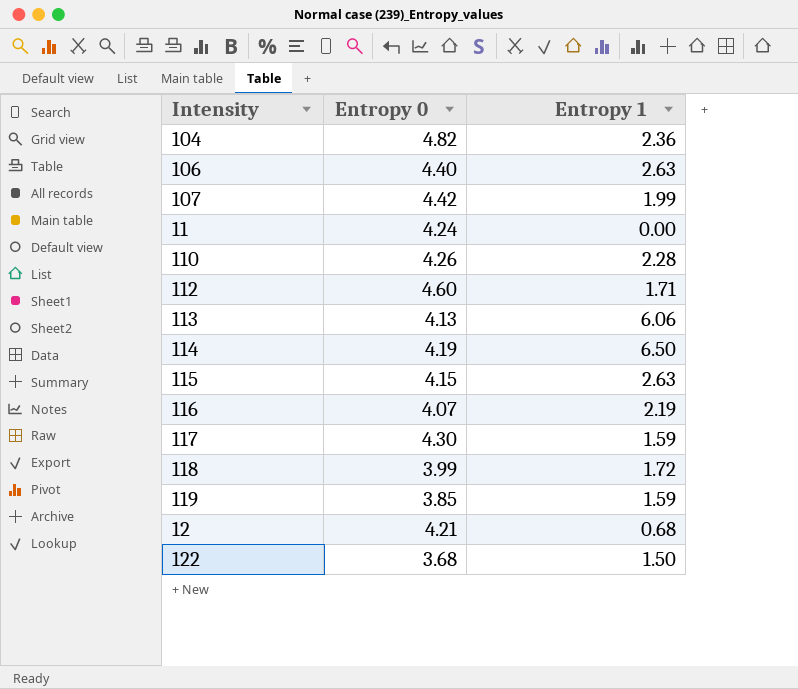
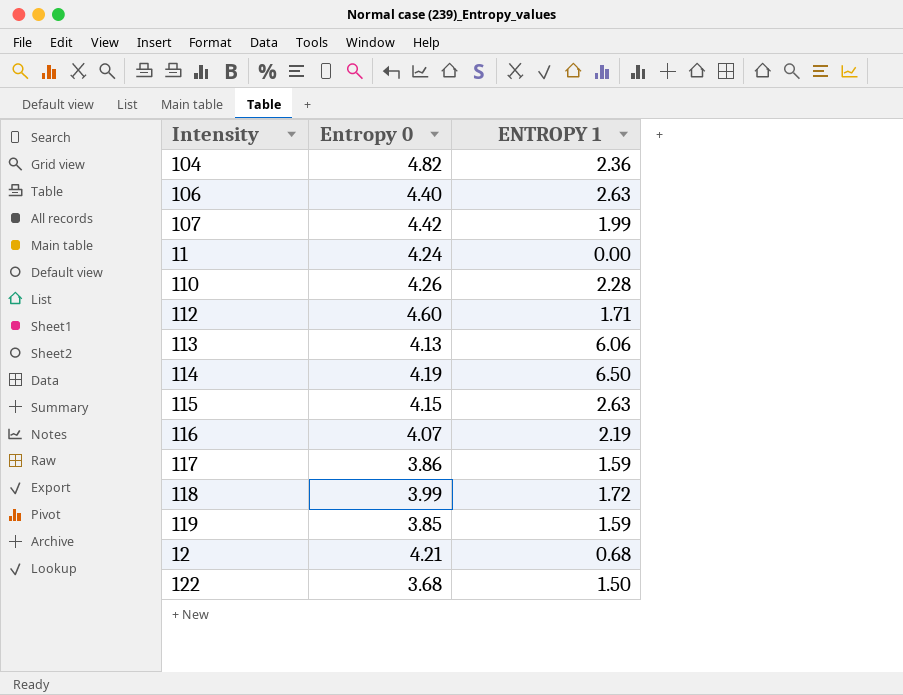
column name: Entropy 1 -> ENTROPY 1
117 | Entropy 0: 4.30 -> 3.86

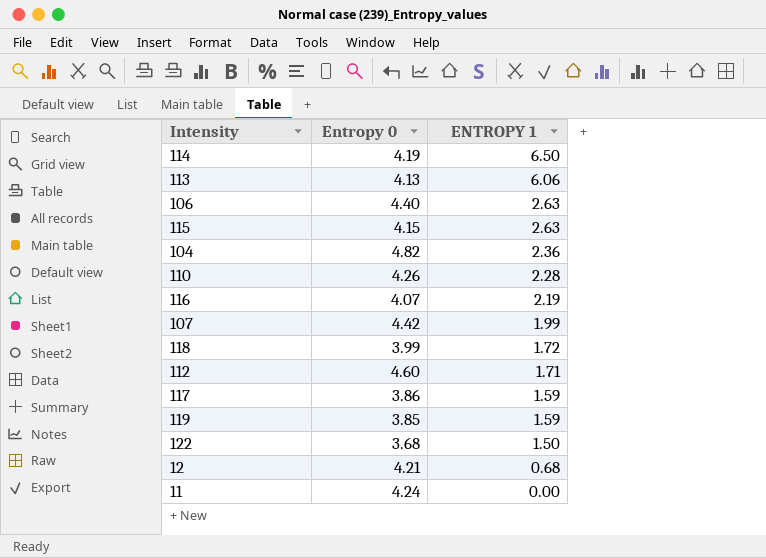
row order: none -> ENTROPY 1 descending

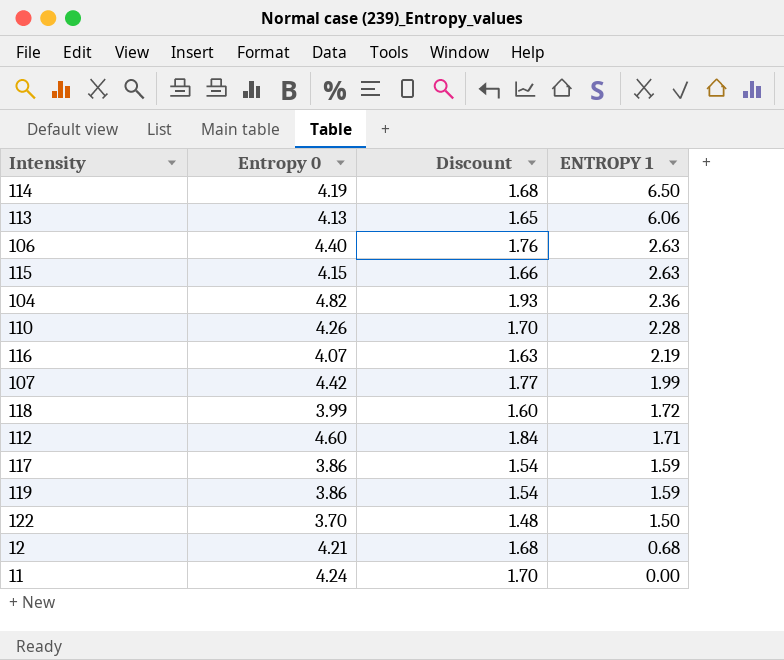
column Discount | formula: none -> [Entropy 0] * 0.4
119 | Entropy 0: 3.85 -> 3.86
122 | Entropy 0: 3.68 -> 3.70

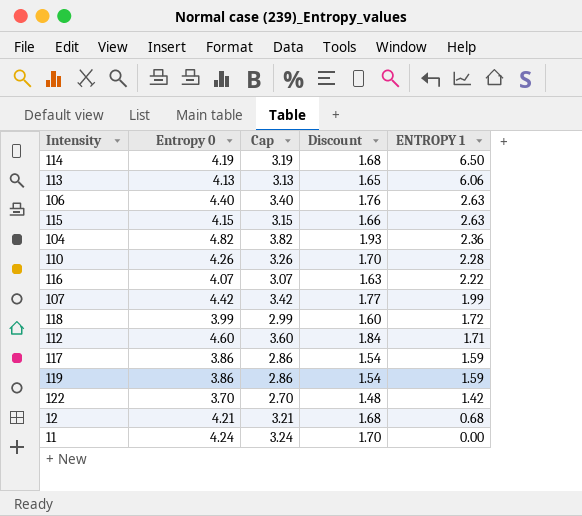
column Cap | formula: none -> [Entropy 0] - 1
116 | ENTROPY 1: 2.19 -> 2.22
122 | ENTROPY 1: 1.50 -> 1.42

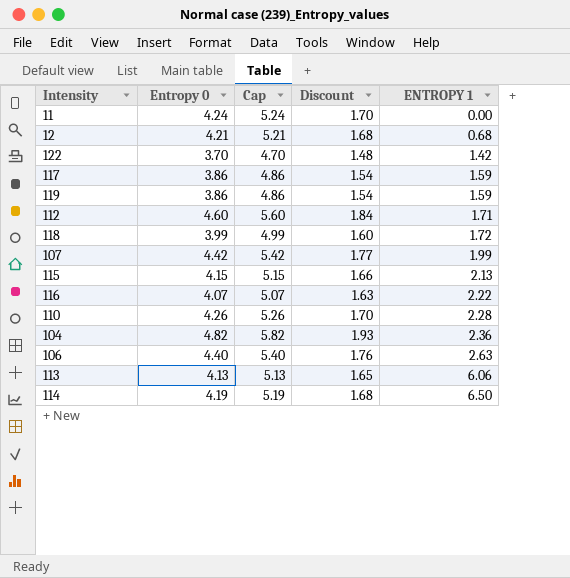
row order: ENTROPY 1 descending -> ENTROPY 1 ascending
column Cap | formula: [Entropy 0] - 1 -> [Entropy 0] + 1
115 | ENTROPY 1: 2.63 -> 2.13

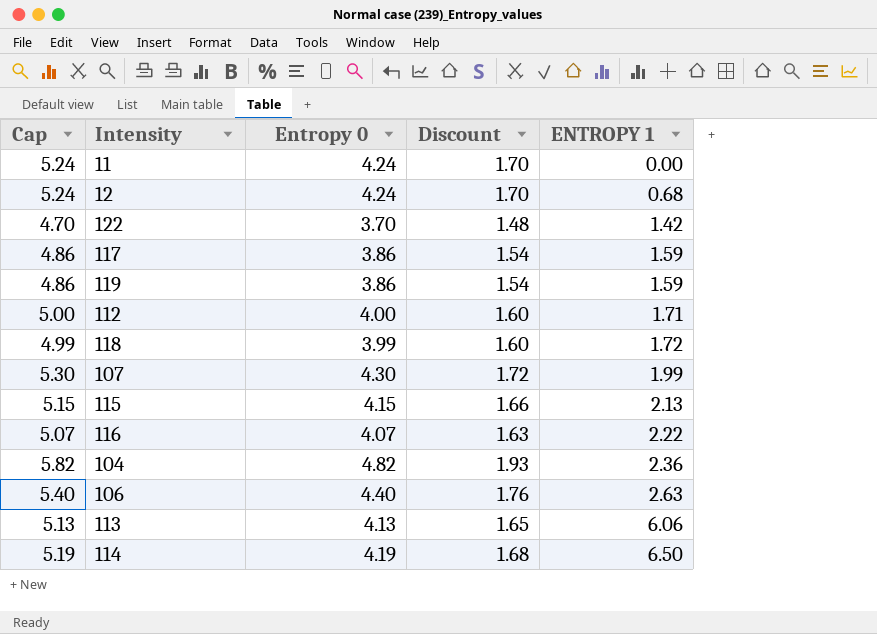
column Cap | position: 3 -> 1
row 110: 4.26 | 5.26 | 1.70 | 2.28 -> none
12 | Cap: 5.21 -> 5.24
12 | Entropy 0: 4.21 -> 4.24
12 | Discount: 1.68 -> 1.70
112 | Cap: 5.60 -> 5.00
112 | Entropy 0: 4.60 -> 4.00
112 | Discount: 1.84 -> 1.60
107 | Cap: 5.42 -> 5.30
107 | Entropy 0: 4.42 -> 4.30
107 | Discount: 1.77 -> 1.72

